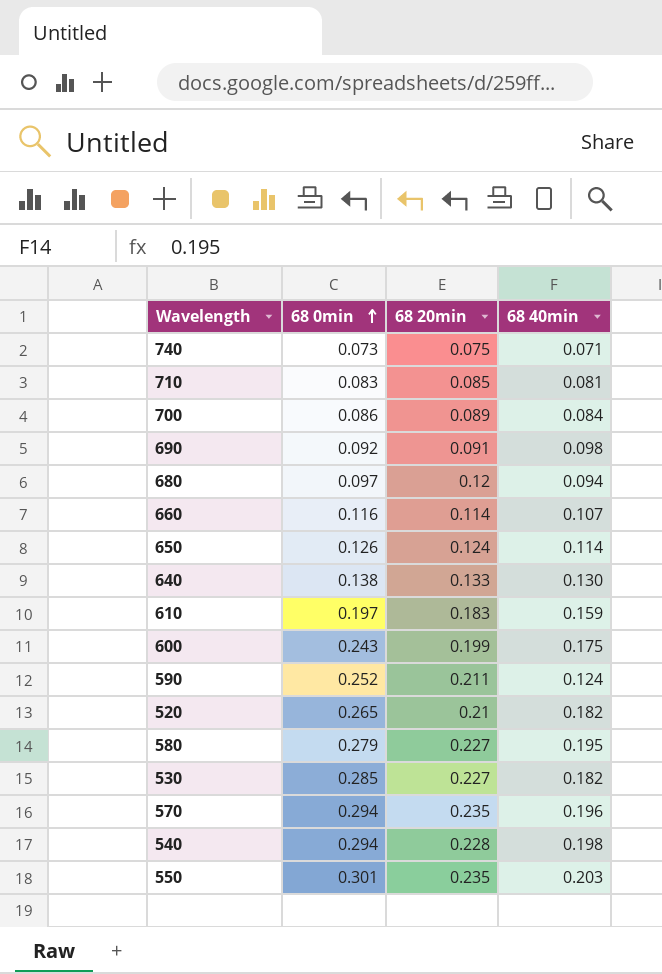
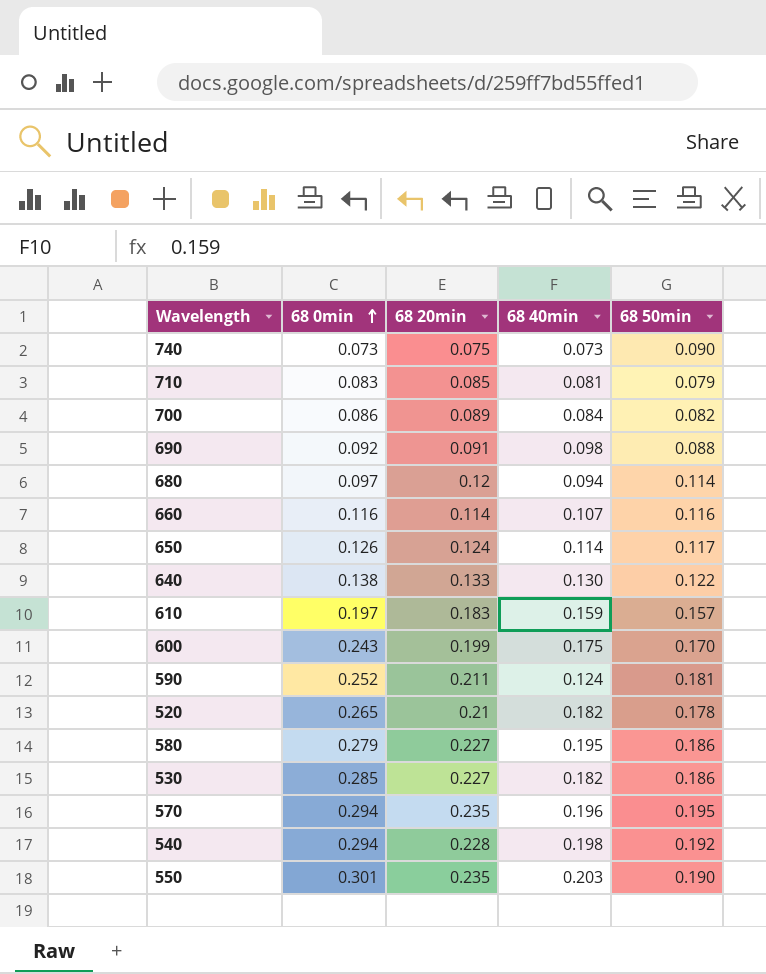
column 68 50min | position: none -> 5
740 | 68 40min: 0.071 -> 0.073

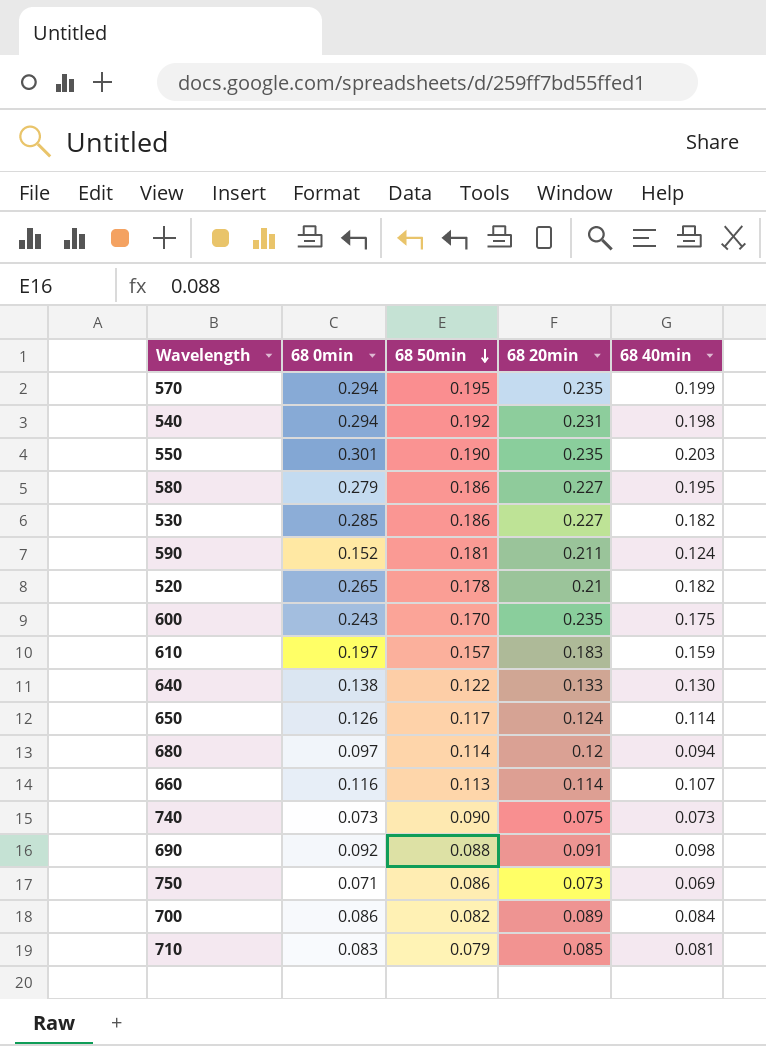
row order: 68 0min ascending -> 68 50min descending
column 68 50min | position: 5 -> 3
570 | 68 40min: 0.196 -> 0.199
540 | 68 20min: 0.228 -> 0.231
590 | 68 0min: 0.252 -> 0.152
600 | 68 20min: 0.199 -> 0.235
660 | 68 50min: 0.116 -> 0.113
row 750: none -> 0.071 | 0.086 | 0.073 | 0.069

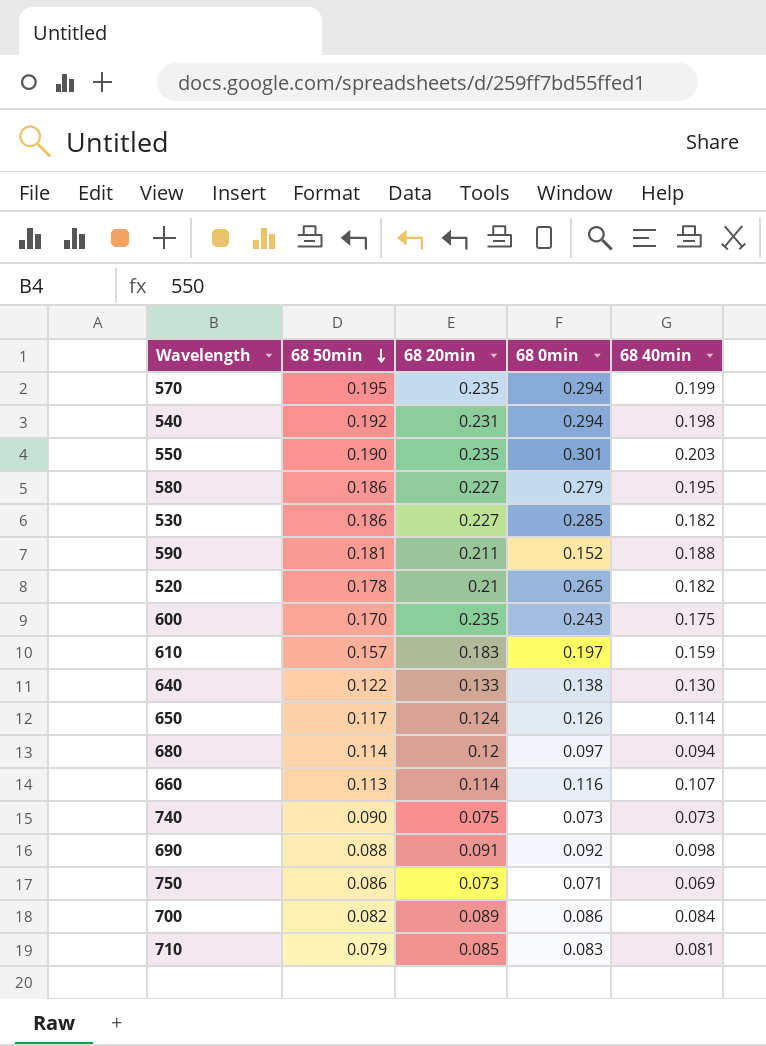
column 68 0min | position: 2 -> 4
590 | 68 40min: 0.124 -> 0.188

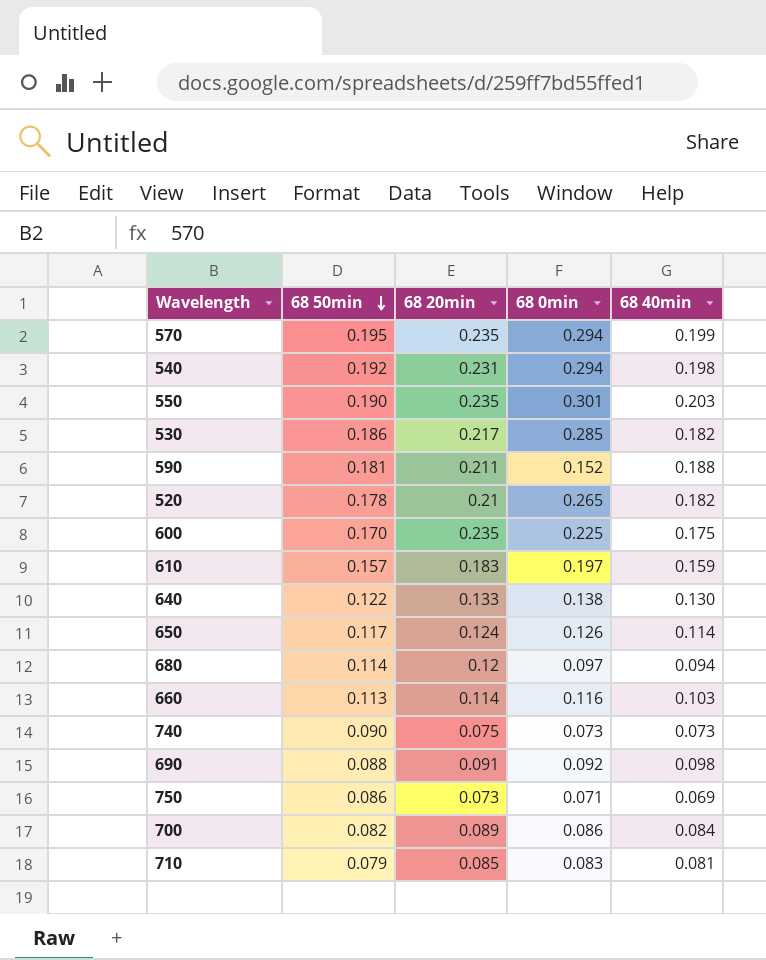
row 580: 0.186 | 0.227 | 0.279 | 0.195 -> none
530 | 68 20min: 0.227 -> 0.217
600 | 68 0min: 0.243 -> 0.225
660 | 68 40min: 0.107 -> 0.103

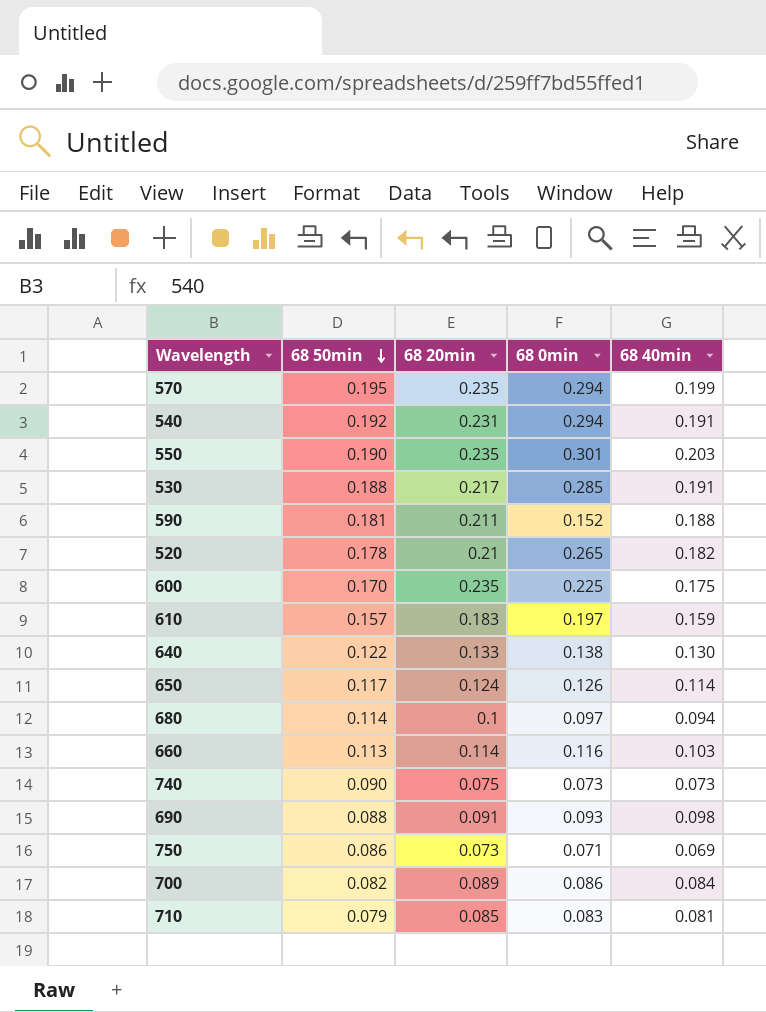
540 | 68 40min: 0.198 -> 0.191
530 | 68 50min: 0.186 -> 0.188
530 | 68 40min: 0.182 -> 0.191
680 | 68 20min: 0.12 -> 0.1
690 | 68 0min: 0.092 -> 0.093

